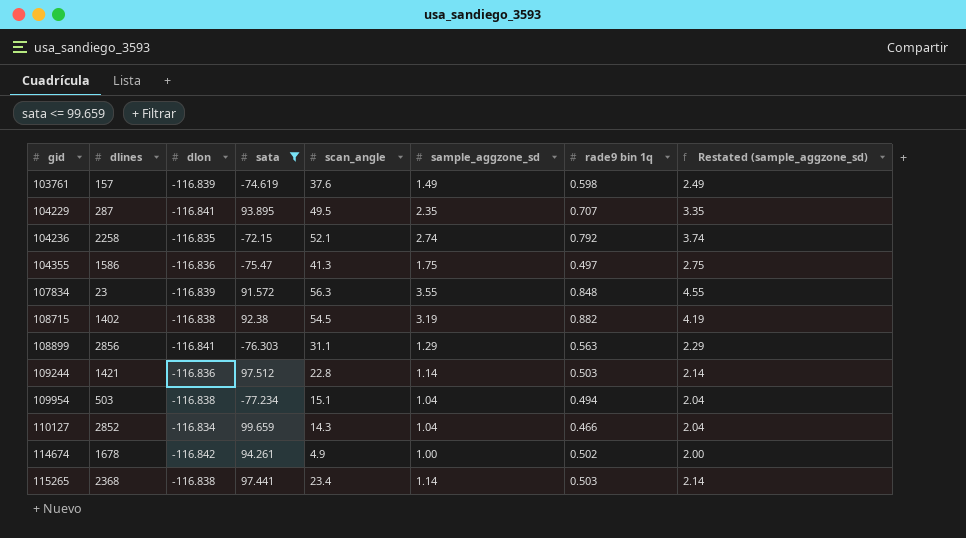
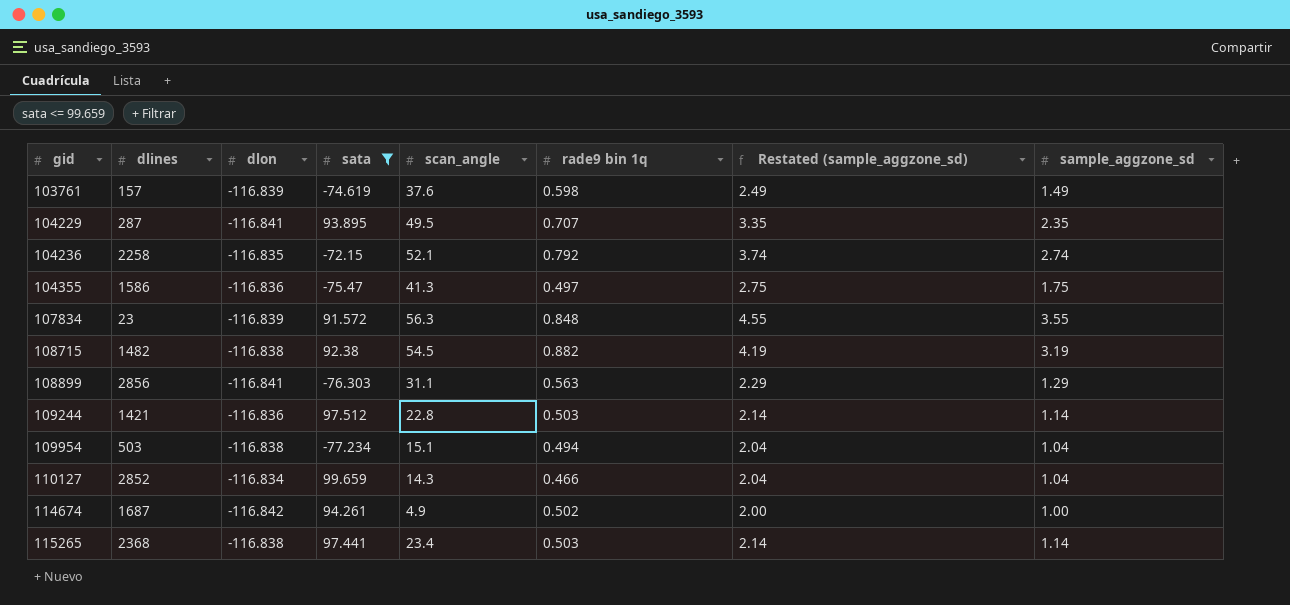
column sample_aggzone_sd | position: 6 -> 8
108715 | dlines: 1402 -> 1482
114674 | dlines: 1678 -> 1687

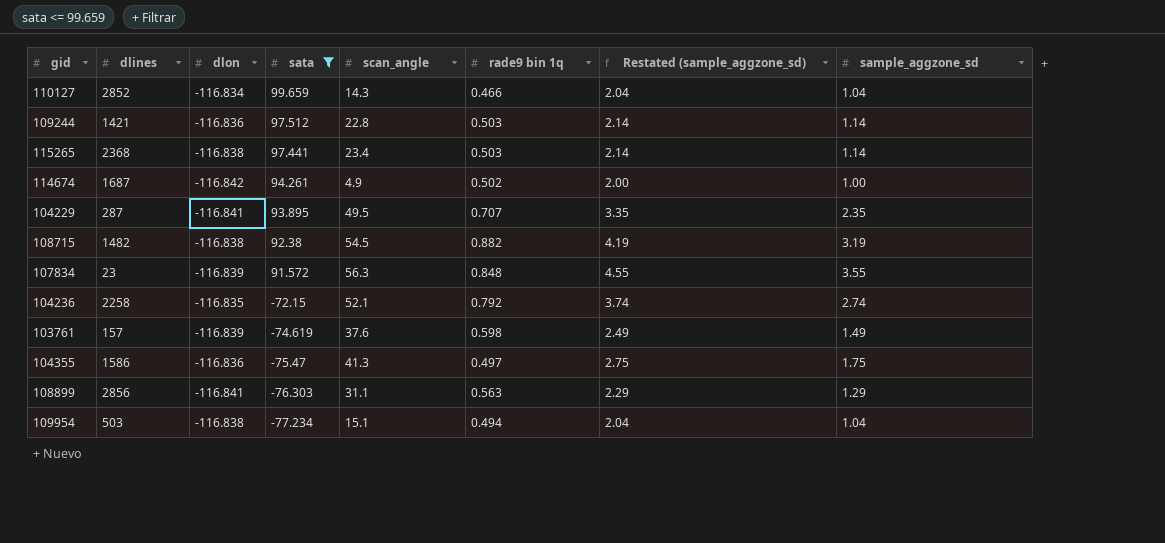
row order: gid ascending -> sata descending

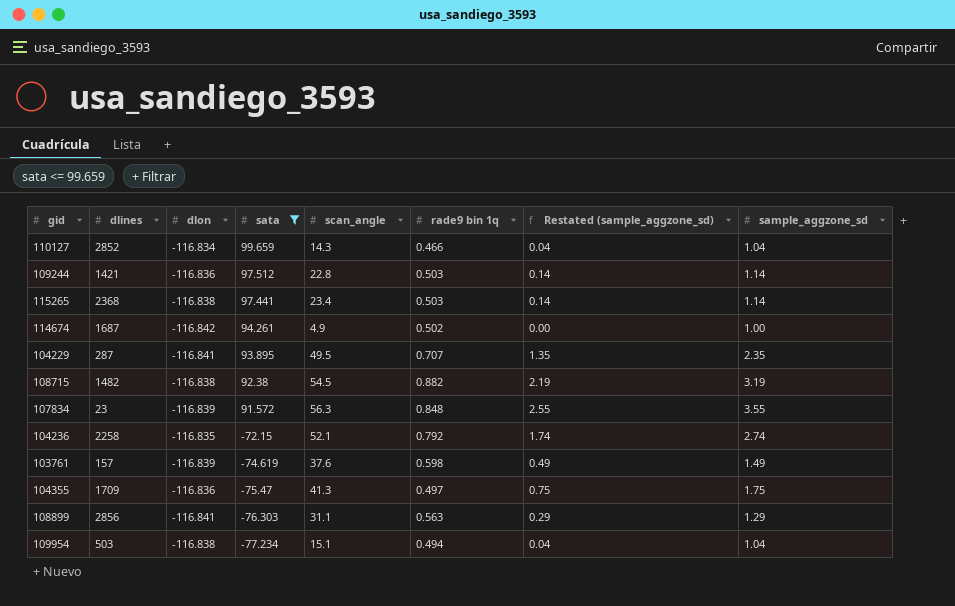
column Restated (sample_aggzone_sd) | formula: [sample_aggzone_sd] + 1 -> [sample_aggzone_sd] - 1
104355 | dlines: 1586 -> 1709

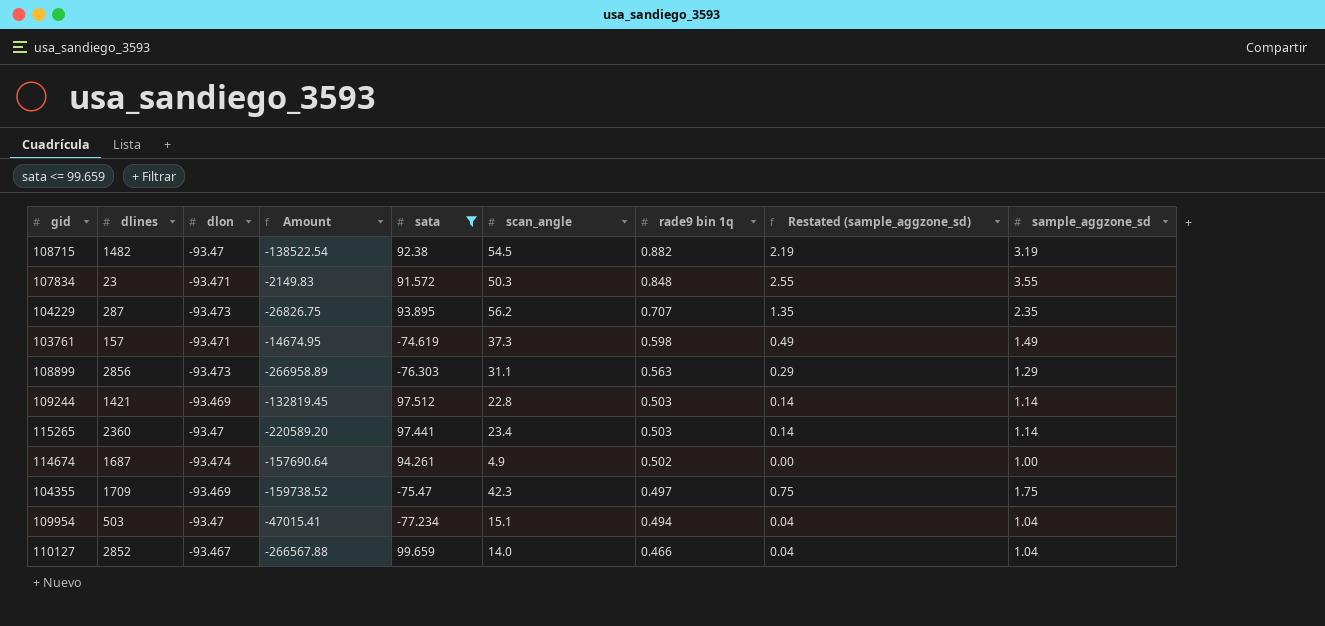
row order: sata descending -> rade9 bin 1q descending
column Amount | formula: none -> [dlines] * [dlon]
row 104236: 2258 | -116.835 | -72.15 | 52.1 | 0.792 | 1.74 | 2.74 -> none
108715 | dlon: -116.838 -> -93.47
107834 | dlon: -116.839 -> -93.471
107834 | scan_angle: 56.3 -> 50.3
104229 | dlon: -116.841 -> -93.473
104229 | scan_angle: 49.5 -> 56.2
103761 | dlon: -116.839 -> -93.471
103761 | scan_angle: 37.6 -> 37.3
108899 | dlon: -116.841 -> -93.473
109244 | dlon: -116.836 -> -93.469
115265 | dlines: 2368 -> 2360
115265 | dlon: -116.838 -> -93.47
114674 | dlon: -116.842 -> -93.474
104355 | dlon: -116.836 -> -93.469
104355 | scan_angle: 41.3 -> 42.3
109954 | dlon: -116.838 -> -93.47
110127 | dlon: -116.834 -> -93.467
110127 | scan_angle: 14.3 -> 14.0

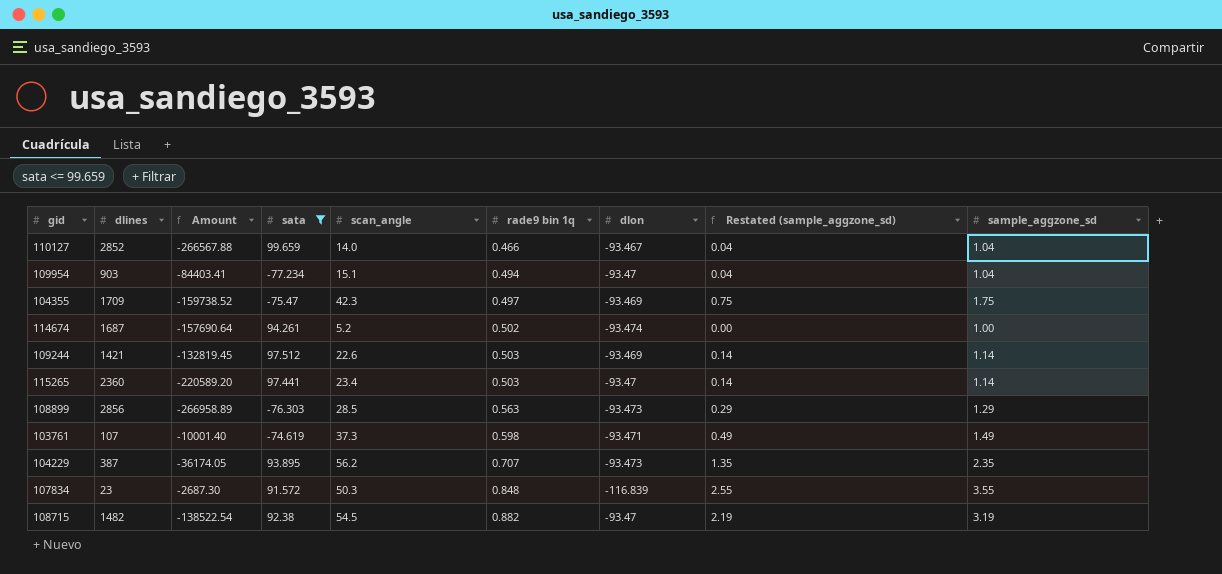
row order: rade9 bin 1q descending -> rade9 bin 1q ascending
column dlon | position: 3 -> 7
109954 | dlines: 503 -> 903
109954 | Amount: -47015.41 -> -84403.41
114674 | scan_angle: 4.9 -> 5.2
109244 | scan_angle: 22.8 -> 22.6
108899 | scan_angle: 31.1 -> 28.5
103761 | dlines: 157 -> 107
103761 | Amount: -14674.95 -> -10001.40
104229 | dlines: 287 -> 387
104229 | Amount: -26826.75 -> -36174.05
107834 | Amount: -2149.83 -> -2687.30
107834 | dlon: -93.471 -> -116.839

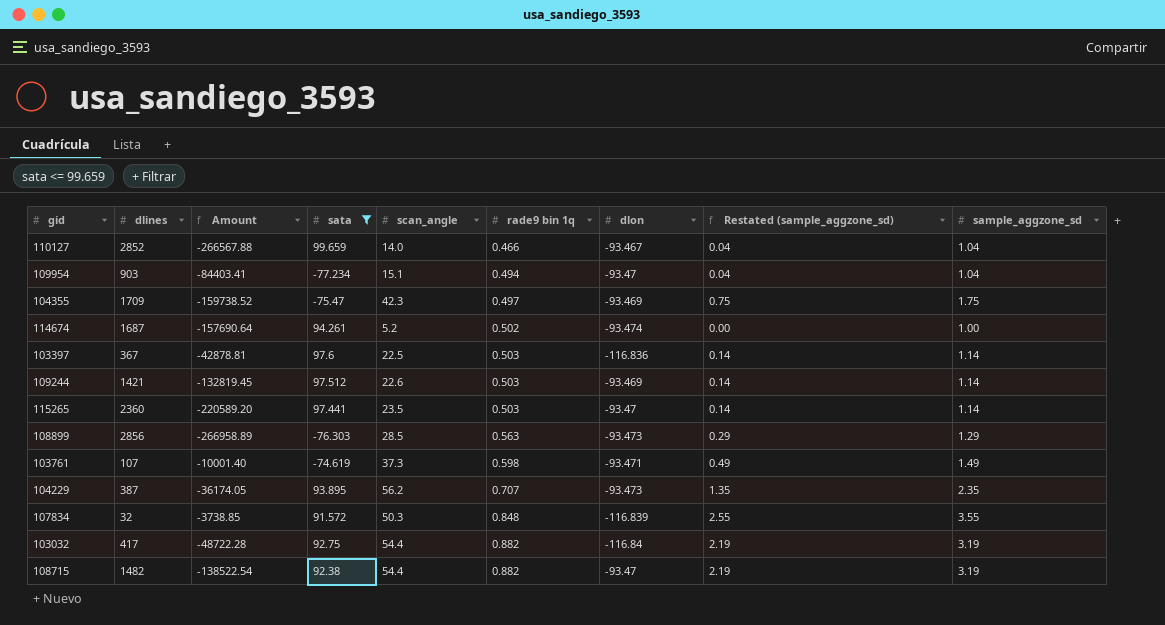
row 103397: none -> 367 | -42878.81 | 97.6 | 22.5 | 0.503 | -116.836 | 0.14 | 1.14
115265 | scan_angle: 23.4 -> 23.5
107834 | dlines: 23 -> 32
107834 | Amount: -2687.30 -> -3738.85
row 103032: none -> 417 | -48722.28 | 92.75 | 54.4 | 0.882 | -116.84 | 2.19 | 3.19
108715 | scan_angle: 54.5 -> 54.4

